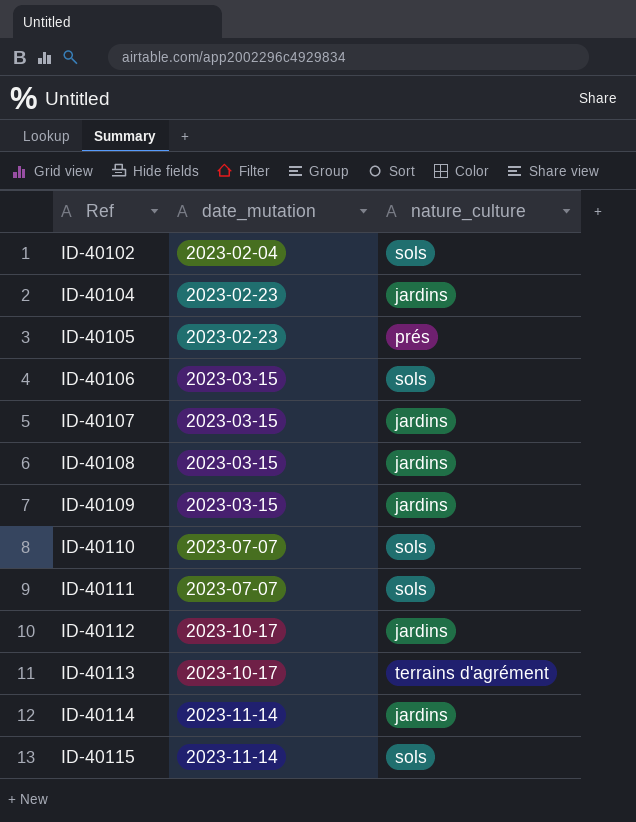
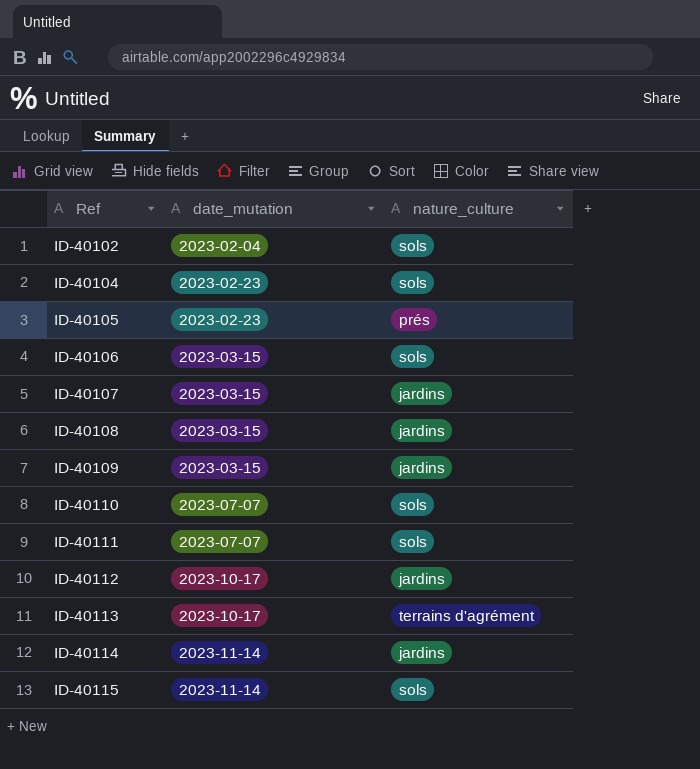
ID-40104 | nature_culture: jardins -> sols

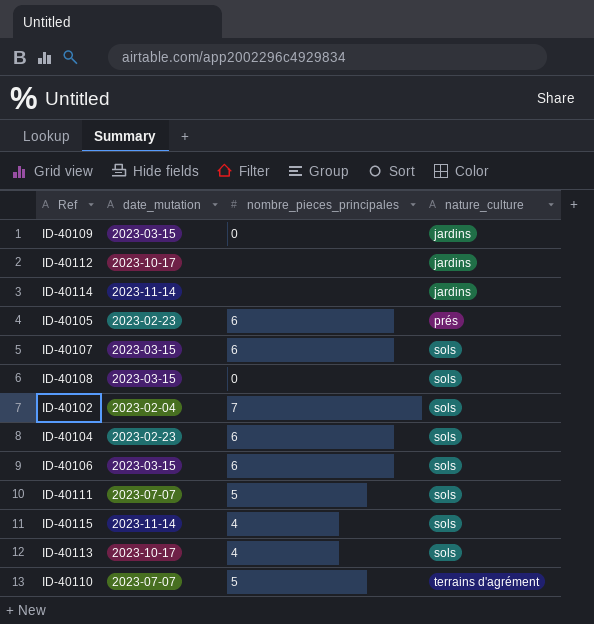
row order: Ref ascending -> nature_culture ascending
column nombre_pieces_principales | position: none -> 3
ID-40107 | nature_culture: jardins -> sols
ID-40108 | nature_culture: jardins -> sols
ID-40113 | nature_culture: terrains d'agrément -> sols
ID-40110 | nature_culture: sols -> terrains d'agrément

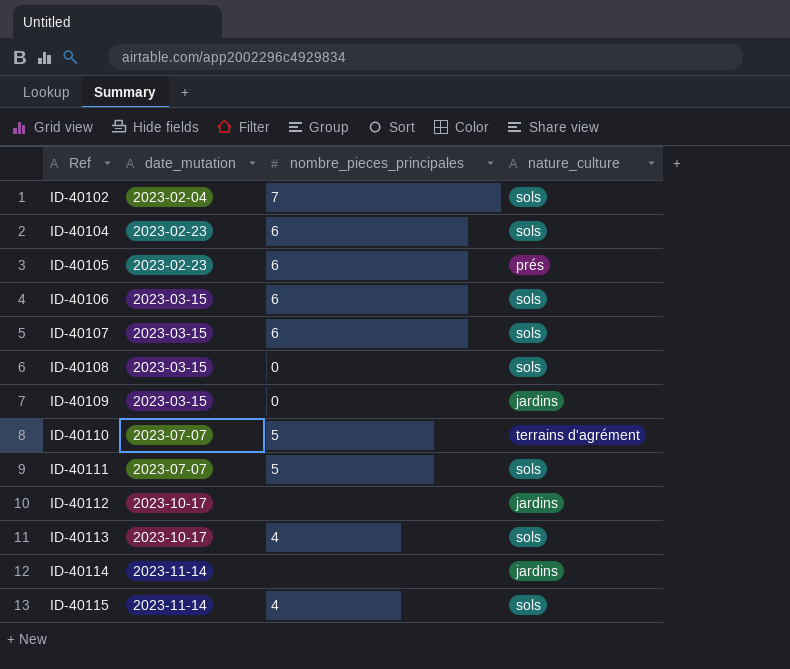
row order: nature_culture ascending -> Ref ascending

